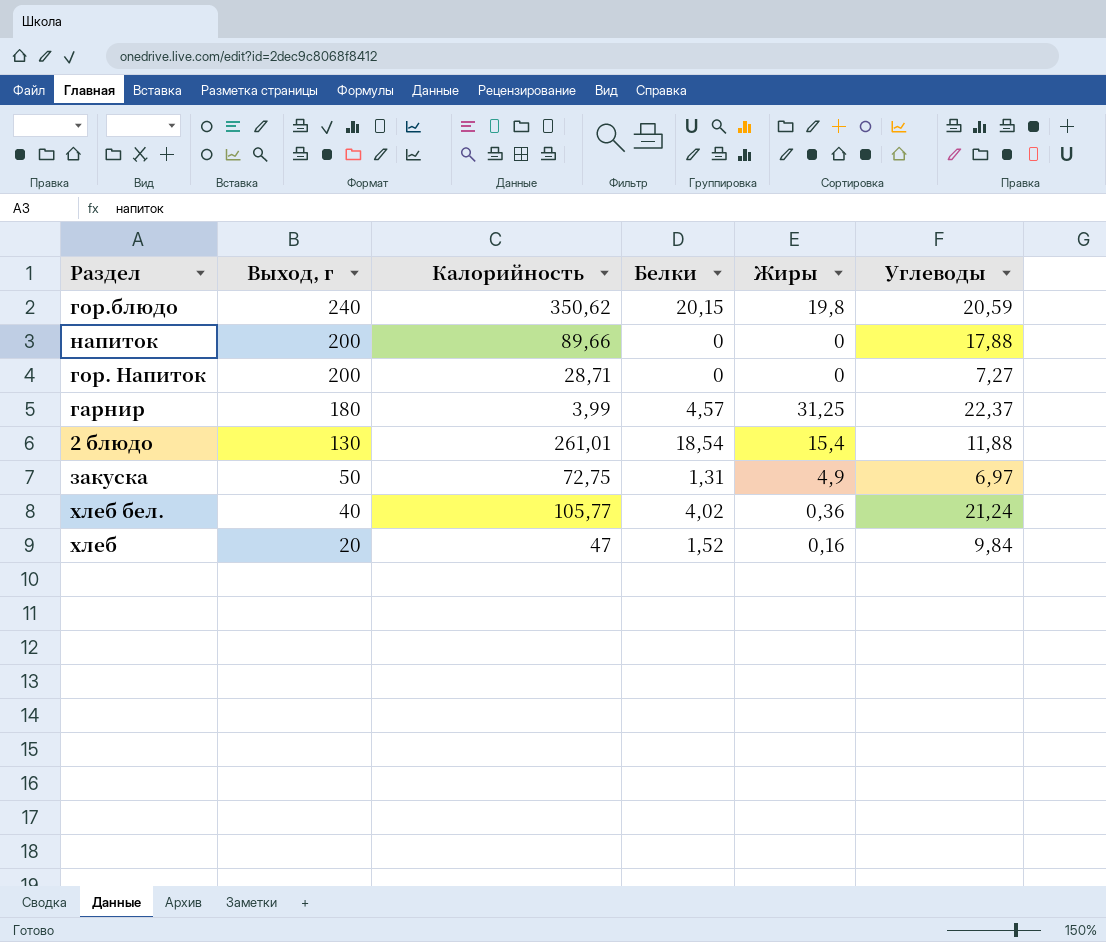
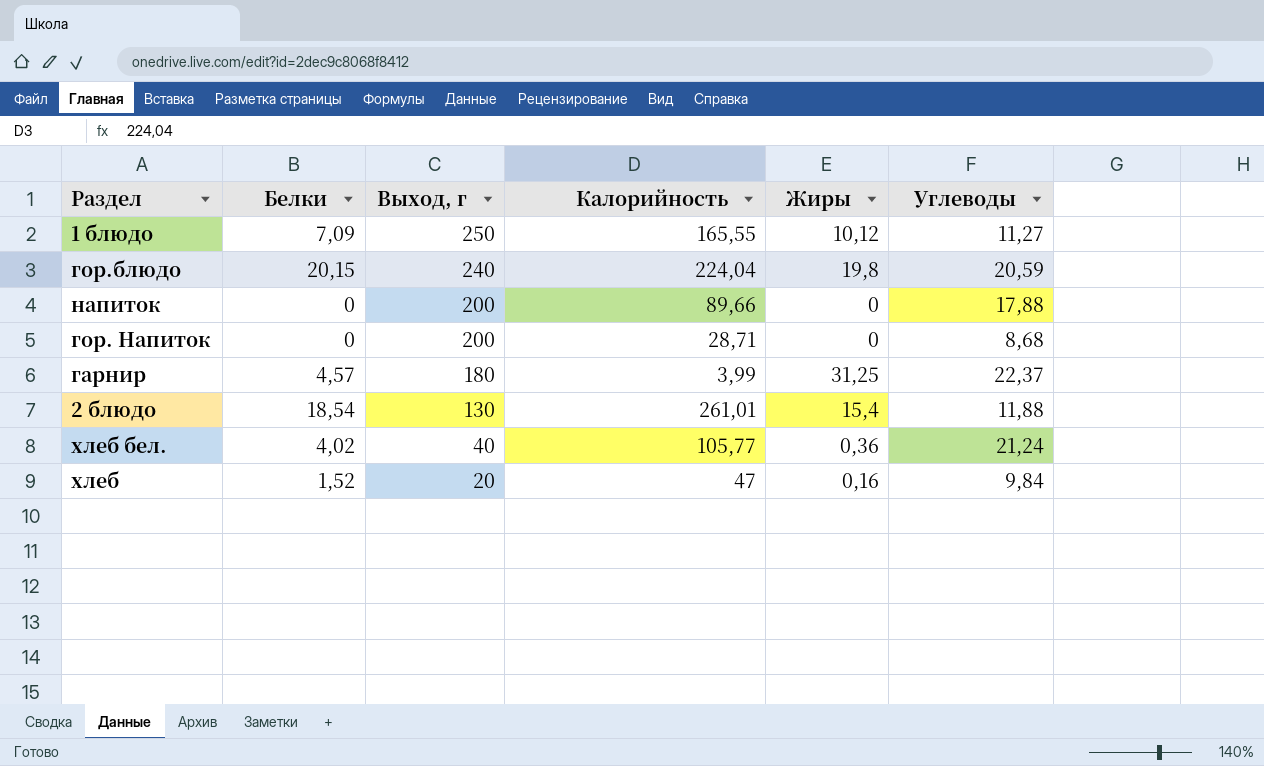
column Белки | position: 4 -> 2
row закуска: 50 | 72,75 | 1,31 | 4,9 | 6,97 -> none
row 1 блюдо: none -> 7,09 | 250 | 165,55 | 10,12 | 11,27
гор.блюдо | Калорийность: 350,62 -> 224,04
гор. Напиток | Углеводы: 7,27 -> 8,68

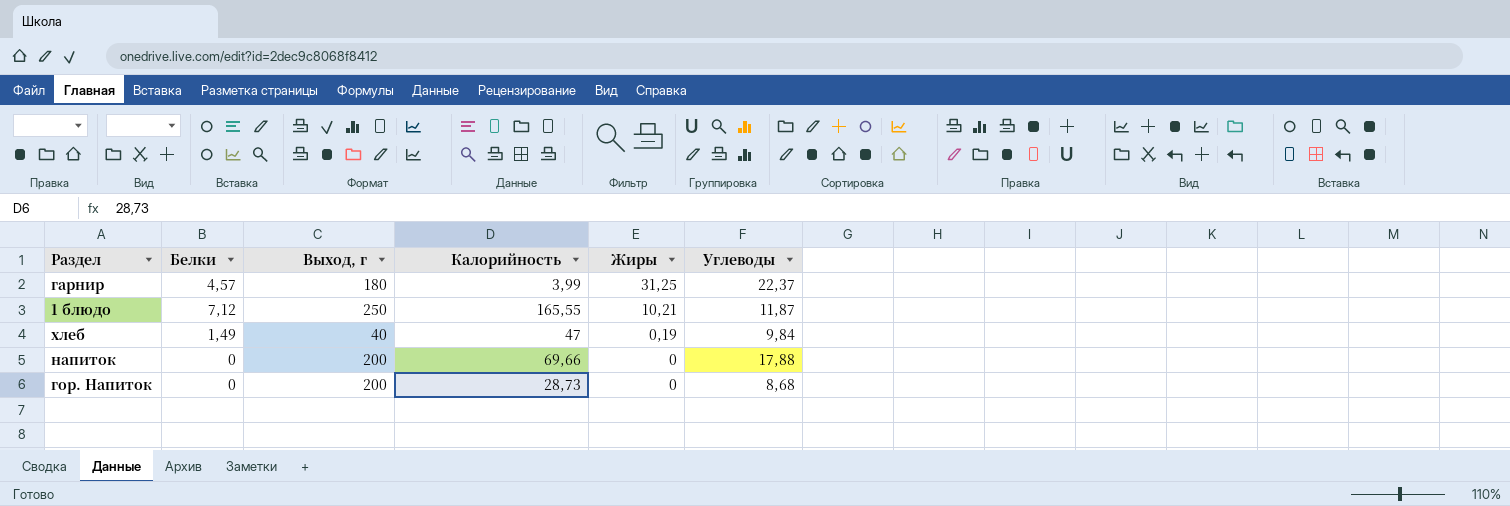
row order: Выход, г descending -> Жиры descending
row гор.блюдо: 20,15 | 240 | 224,04 | 19,8 | 20,59 -> none
row 2 блюдо: 18,54 | 130 | 261,01 | 15,4 | 11,88 -> none
row хлеб бел.: 4,02 | 40 | 105,77 | 0,36 | 21,24 -> none
1 блюдо | Белки: 7,09 -> 7,12
1 блюдо | Жиры: 10,12 -> 10,21
1 блюдо | Углеводы: 11,27 -> 11,87
хлеб | Белки: 1,52 -> 1,49
хлеб | Выход, г: 20 -> 40
хлеб | Жиры: 0,16 -> 0,19
напиток | Калорийность: 89,66 -> 69,66
гор. Напиток | Калорийность: 28,71 -> 28,73

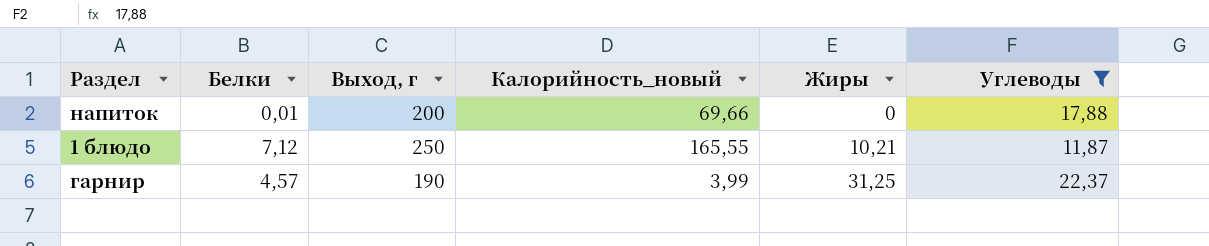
filter: none -> Углеводы >= 11,87
row order: Жиры descending -> Жиры ascending
column name: Калорийность -> Калорийность_новый
напиток | Белки: 0 -> 0,01
гарнир | Выход, г: 180 -> 190

